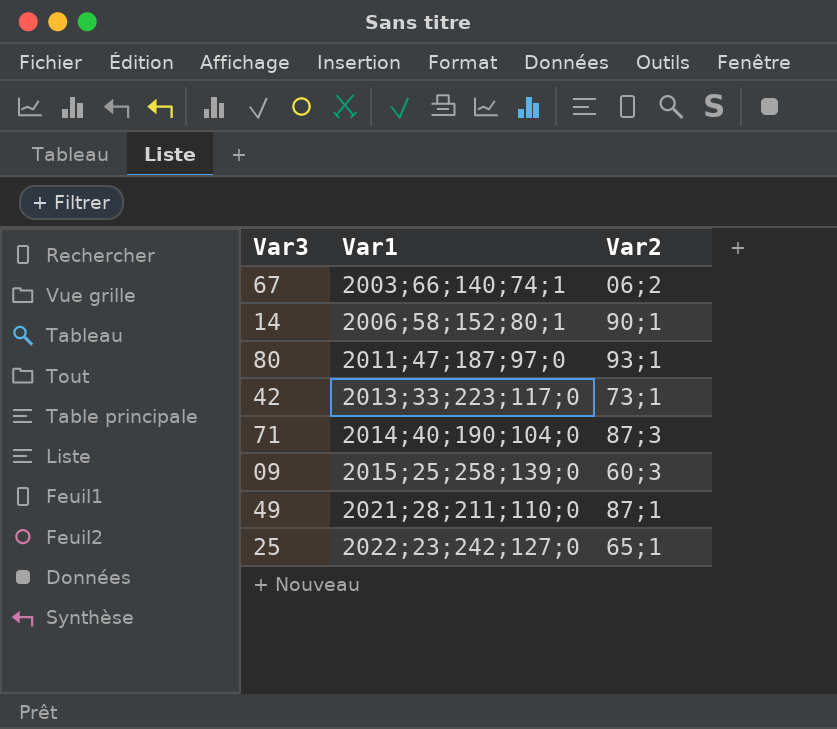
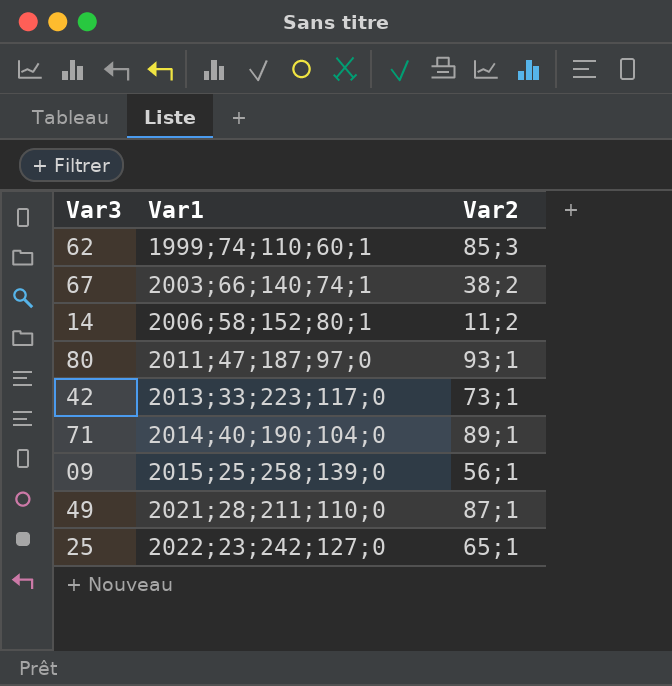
row 62: none -> 1999;74;110;60;1 | 85;3
67 | Var2: 06;2 -> 38;2
14 | Var2: 90;1 -> 11;2
71 | Var2: 87;3 -> 89;1
09 | Var2: 60;3 -> 56;1

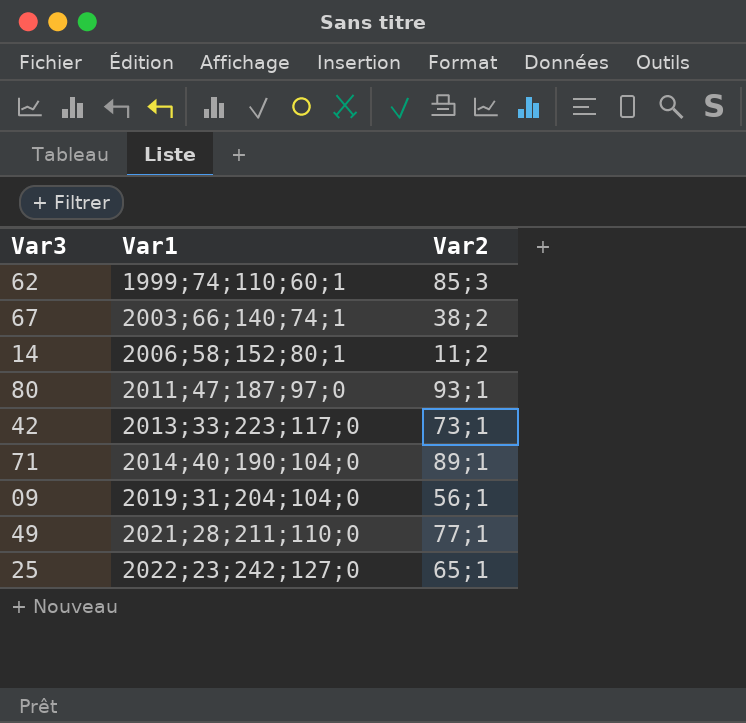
09 | Var1: 2015;25;258;139;0 -> 2019;31;204;104;0
49 | Var2: 87;1 -> 77;1

